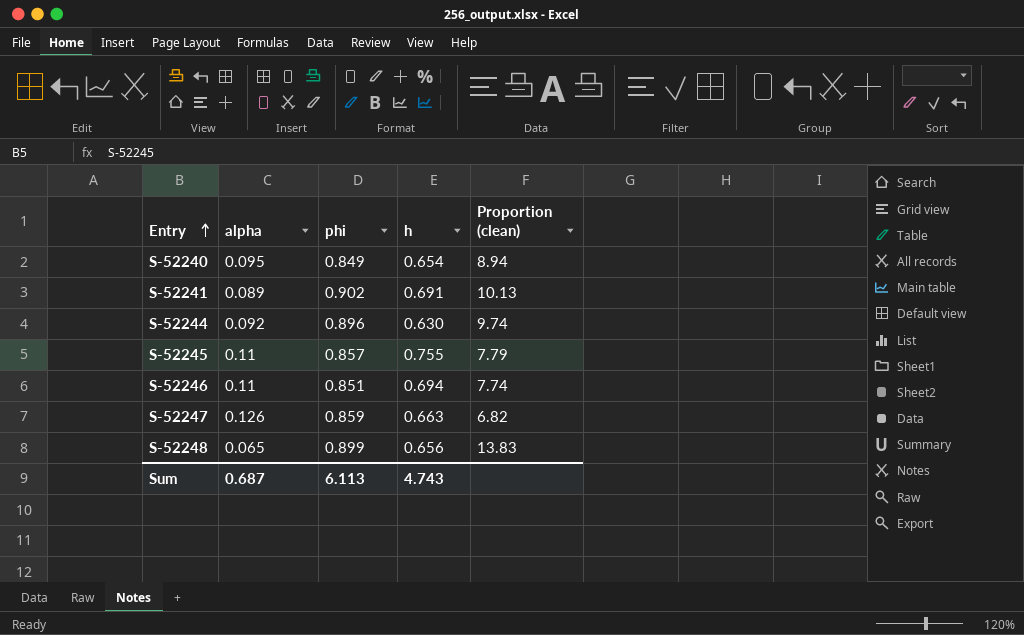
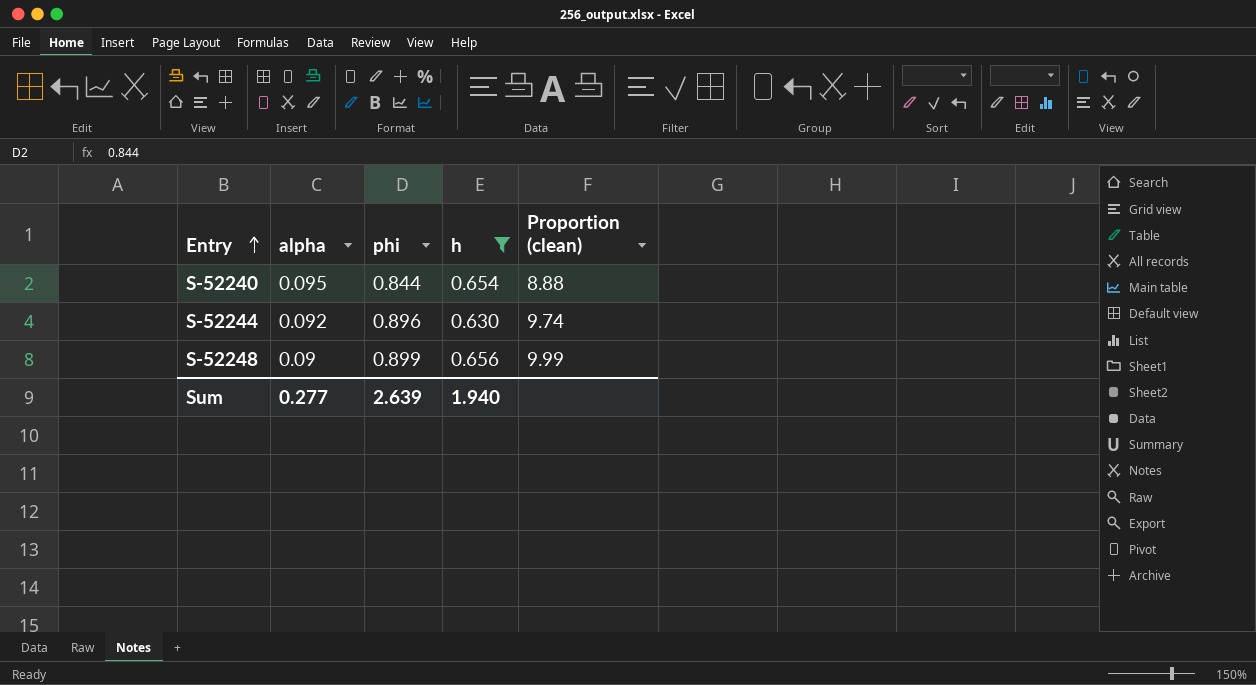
filter: none -> h <= 0.656
S-52240 | phi: 0.849 -> 0.844
S-52240 | Proportion (clean): 8.94 -> 8.88
S-52248 | alpha: 0.065 -> 0.09
S-52248 | Proportion (clean): 13.83 -> 9.99
Sum | alpha: 0.687 -> 0.277
Sum | phi: 6.113 -> 2.639
Sum | h: 4.743 -> 1.940

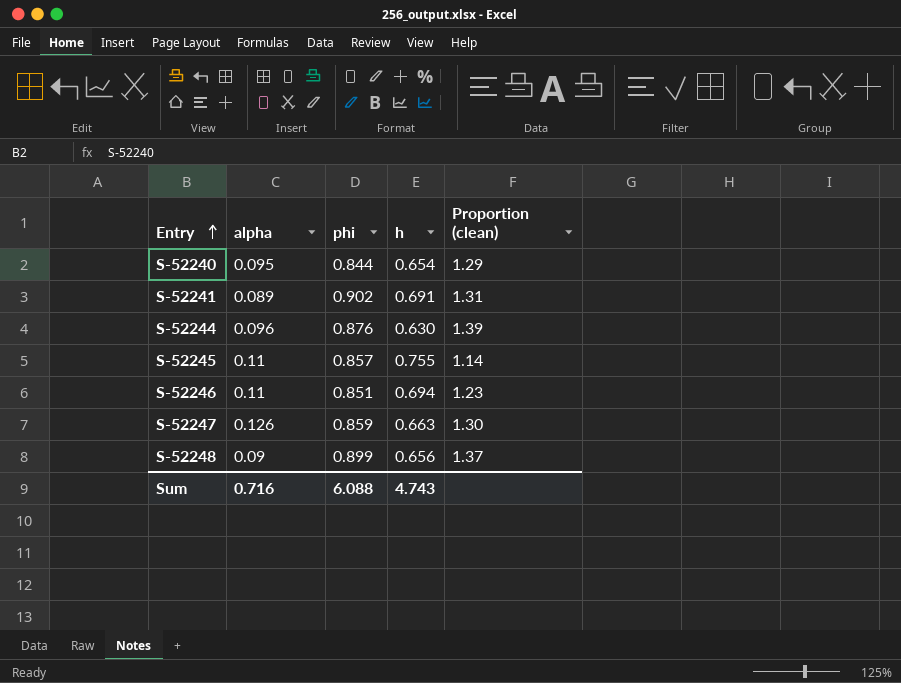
filter: h <= 0.656 -> none
column Proportion (clean) | formula: [phi] / [alpha] -> [phi] / [h]
S-52244 | alpha: 0.092 -> 0.096
S-52244 | phi: 0.896 -> 0.876
Sum | alpha: 0.277 -> 0.716
Sum | phi: 2.639 -> 6.088
Sum | h: 1.940 -> 4.743

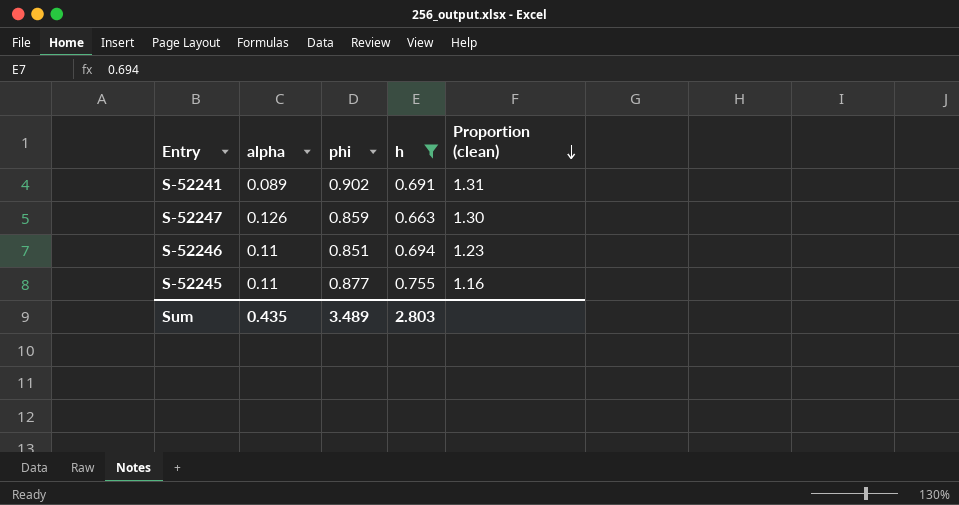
filter: none -> h >= 0.663
row order: Entry ascending -> Proportion (clean) descending
S-52245 | phi: 0.857 -> 0.877
S-52245 | Proportion (clean): 1.14 -> 1.16
Sum | alpha: 0.716 -> 0.435
Sum | phi: 6.088 -> 3.489
Sum | h: 4.743 -> 2.803

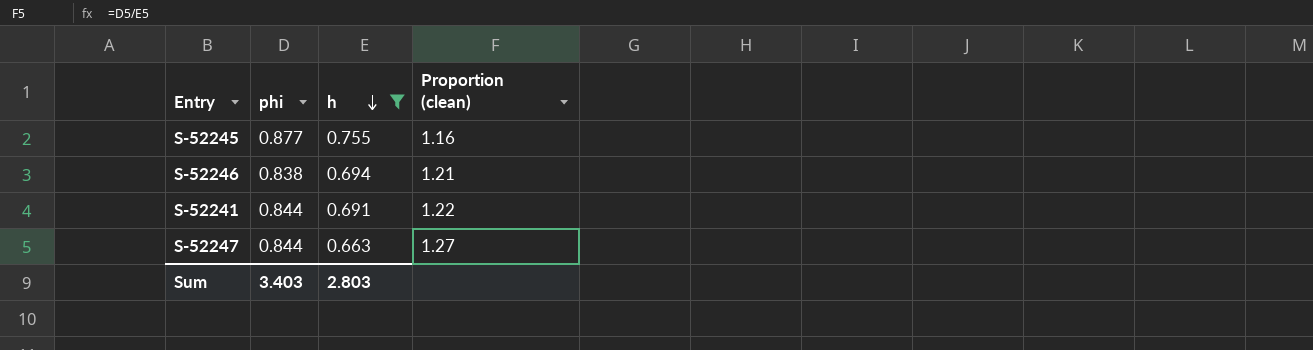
row order: Proportion (clean) descending -> h descending
column alpha | position: 2 -> none
S-52246 | phi: 0.851 -> 0.838
S-52246 | Proportion (clean): 1.23 -> 1.21
S-52241 | phi: 0.902 -> 0.844
S-52241 | Proportion (clean): 1.31 -> 1.22
S-52247 | phi: 0.859 -> 0.844
S-52247 | Proportion (clean): 1.30 -> 1.27
Sum | phi: 3.489 -> 3.403

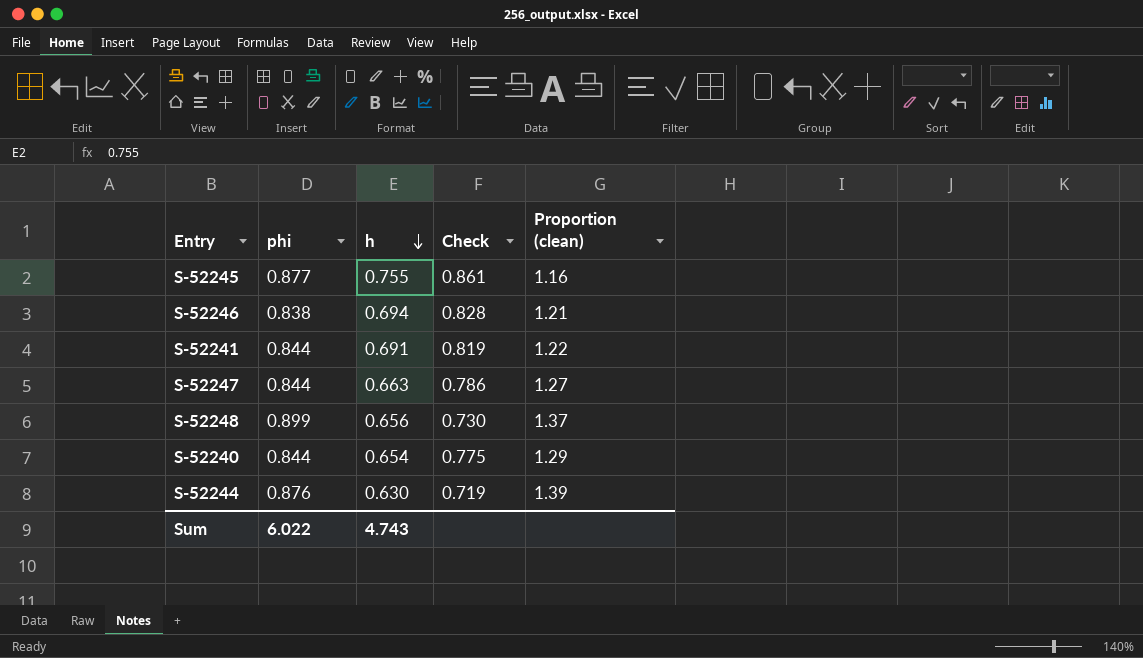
filter: h >= 0.663 -> none
column Check | formula: none -> [h] / [phi]
Sum | phi: 3.403 -> 6.022
Sum | h: 2.803 -> 4.743

